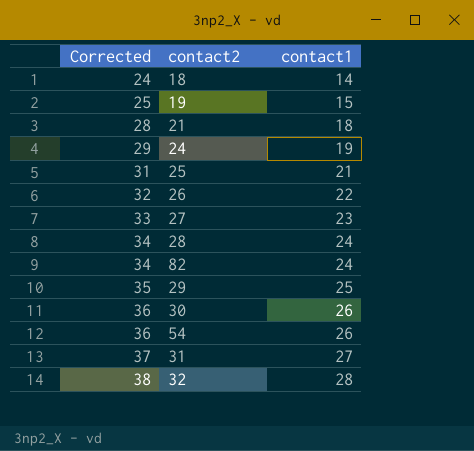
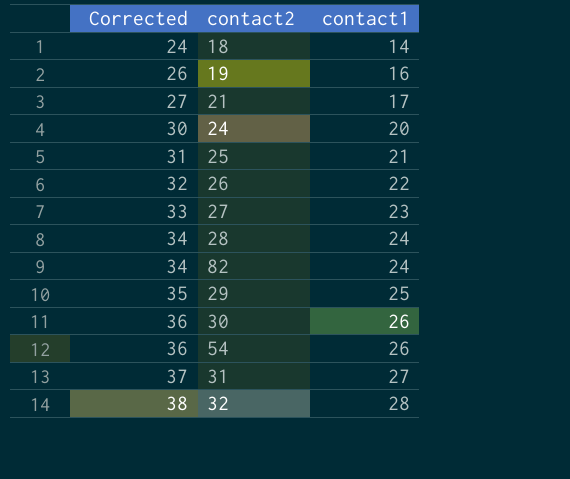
19 | Corrected: 25 -> 26
19 | contact1: 15 -> 16
21 | Corrected: 28 -> 27
21 | contact1: 18 -> 17
24 | Corrected: 29 -> 30
24 | contact1: 19 -> 20

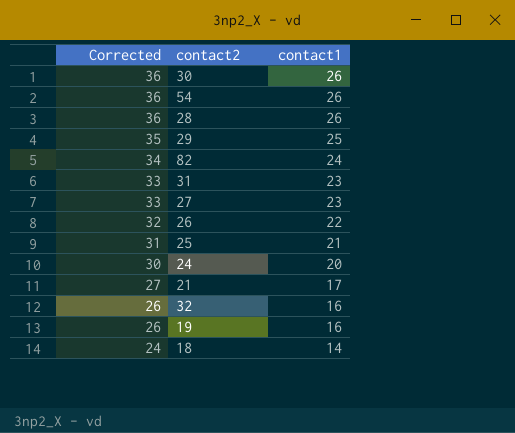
row order: Corrected ascending -> Corrected descending
28 | Corrected: 34 -> 36
28 | contact1: 24 -> 26
31 | Corrected: 37 -> 33
31 | contact1: 27 -> 23
32 | Corrected: 38 -> 26
32 | contact1: 28 -> 16

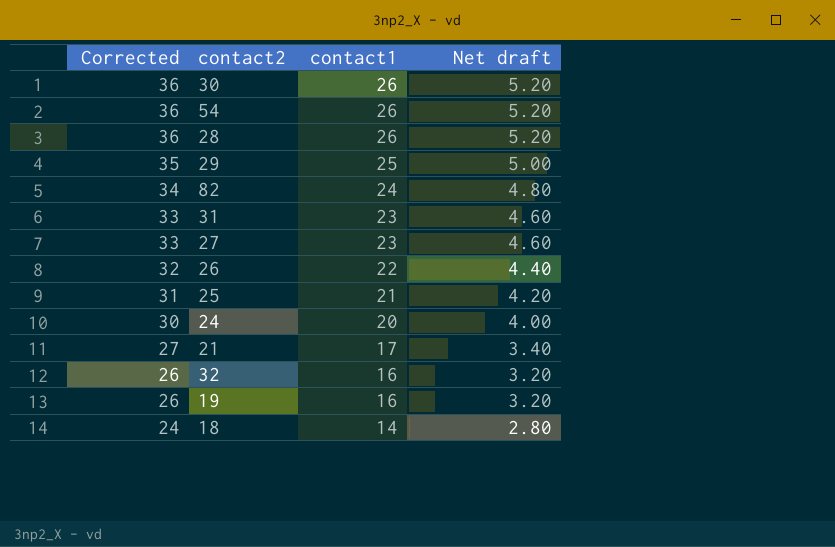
column Net draft | formula: none -> [contact1] * 0.2

